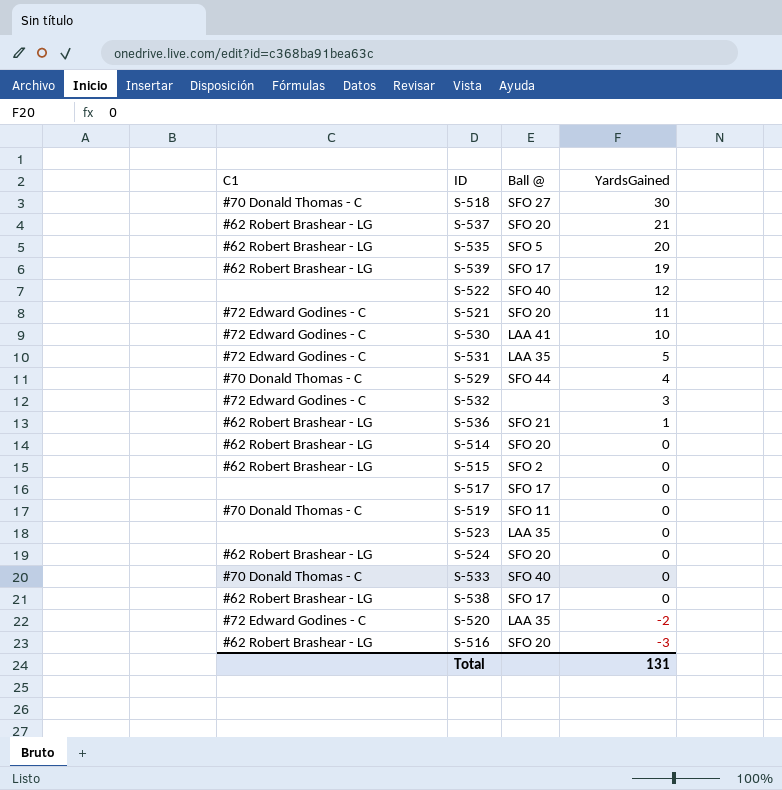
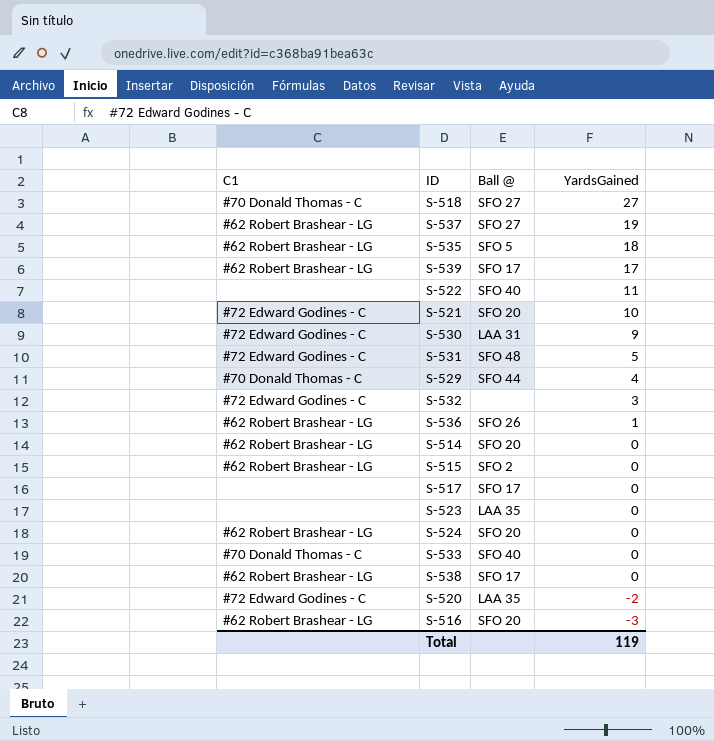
row S-519: #70 Donald Thomas - C | SFO 11 | 0 -> none
S-518 | YardsGained: 30 -> 27
S-537 | Ball @: SFO 20 -> SFO 27
S-537 | YardsGained: 21 -> 19
S-535 | YardsGained: 20 -> 18
S-539 | YardsGained: 19 -> 17
S-522 | YardsGained: 12 -> 11
S-521 | YardsGained: 11 -> 10
S-530 | Ball @: LAA 41 -> LAA 31
S-530 | YardsGained: 10 -> 9
S-531 | Ball @: LAA 35 -> SFO 48
S-536 | Ball @: SFO 21 -> SFO 26
Total | YardsGained: 131 -> 119

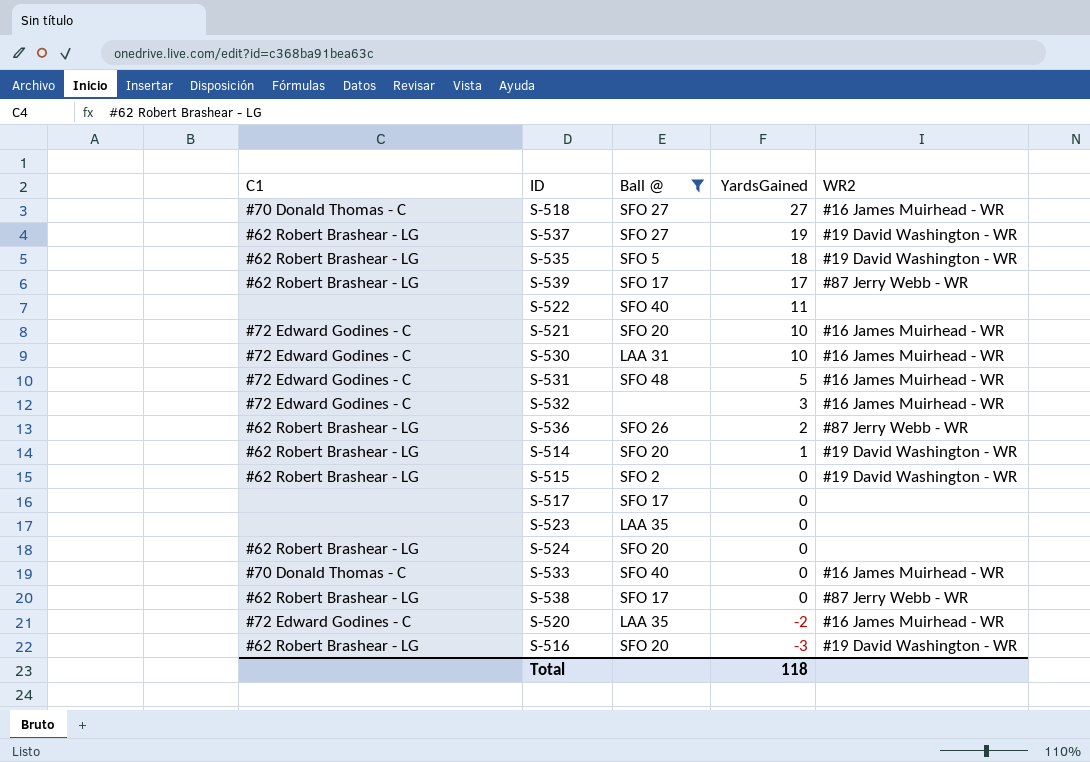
filter: none -> Ball @ != SFO 44
column WR2 | position: none -> 5
S-530 | YardsGained: 9 -> 10
S-536 | YardsGained: 1 -> 2
S-514 | YardsGained: 0 -> 1
Total | YardsGained: 119 -> 118

